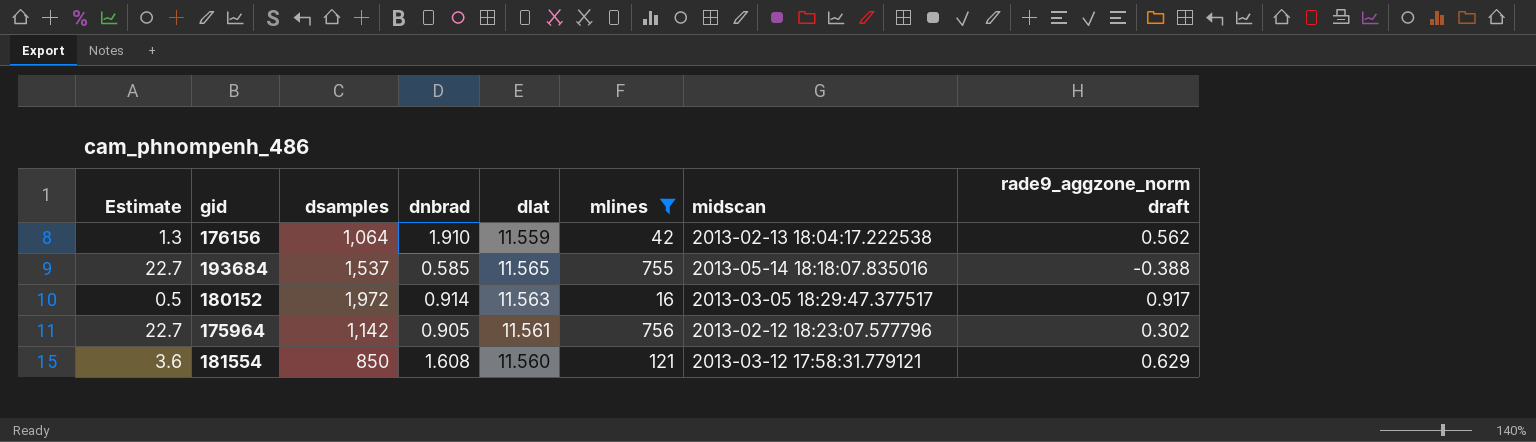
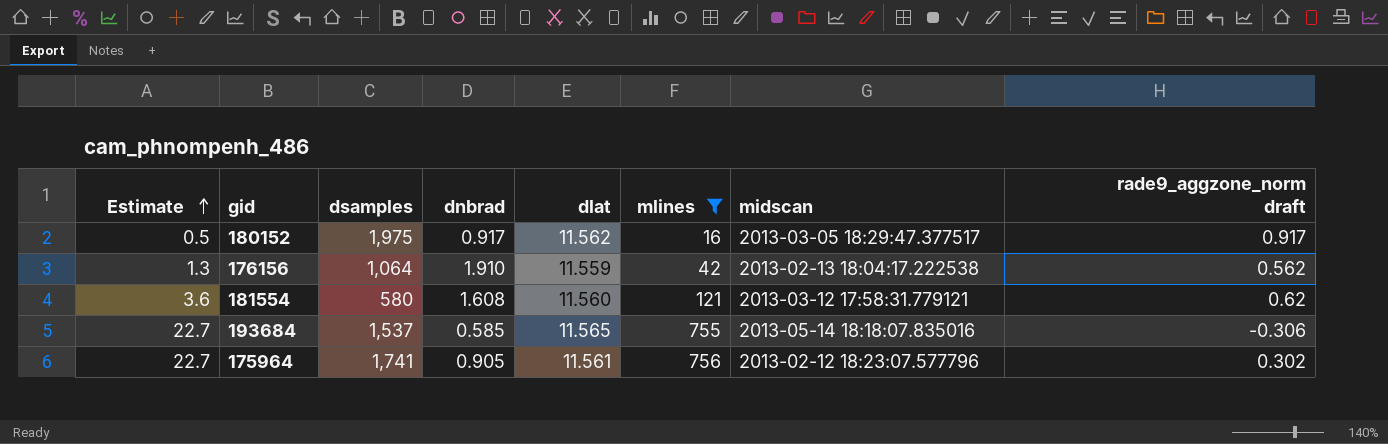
row order: none -> Estimate ascending
180152 | dsamples: 1,972 -> 1,975
180152 | dnbrad: 0.914 -> 0.917
180152 | dlat: 11.563 -> 11.562
181554 | dsamples: 850 -> 580
181554 | rade9_aggzone_norm draft: 0.629 -> 0.62
193684 | rade9_aggzone_norm draft: -0.388 -> -0.306
175964 | dsamples: 1,142 -> 1,741

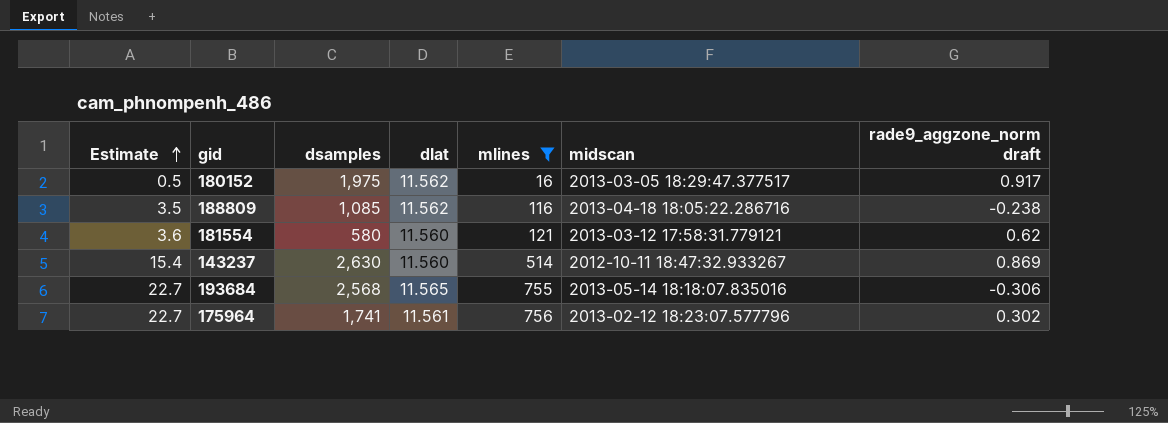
column dnbrad | position: 4 -> none
row 176156: 1.3 | 1,064 | 1.910 | 11.559 | 42 | 2013-02-13 18:04:17.222538 | 0.562 -> none
row 188809: none -> 3.5 | 1,085 | 11.562 | 116 | 2013-04-18 18:05:22.286716 | -0.238
row 143237: none -> 15.4 | 2,630 | 11.560 | 514 | 2012-10-11 18:47:32.933267 | 0.869
193684 | dsamples: 1,537 -> 2,568

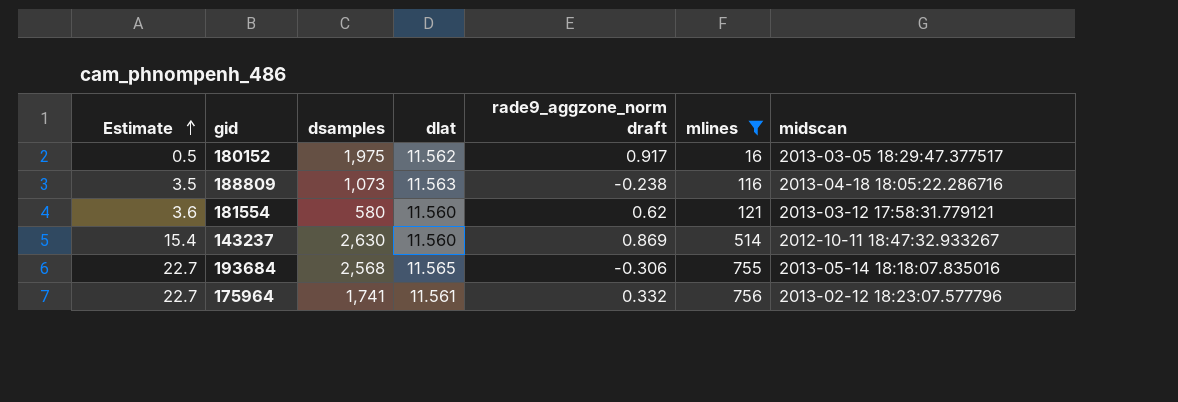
column rade9_aggzone_norm draft | position: 7 -> 5
188809 | dsamples: 1,085 -> 1,073
188809 | dlat: 11.562 -> 11.563
175964 | rade9_aggzone_norm draft: 0.302 -> 0.332

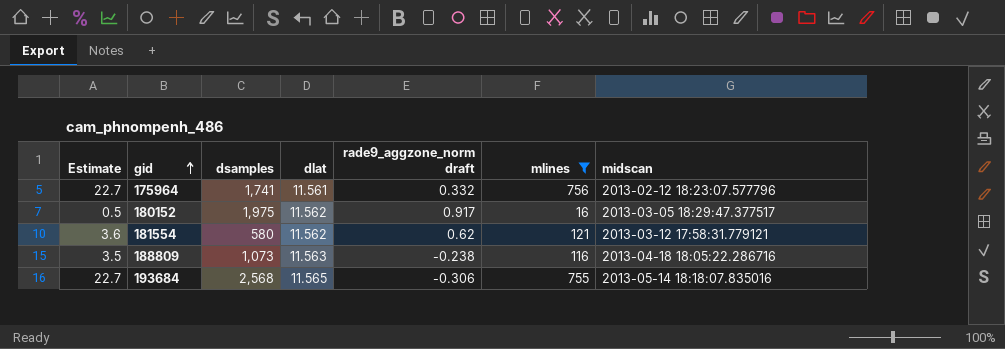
row order: Estimate ascending -> gid ascending
row 143237: 15.4 | 2,630 | 11.560 | 0.869 | 514 | 2012-10-11 18:47:32.933267 -> none
181554 | dlat: 11.560 -> 11.562

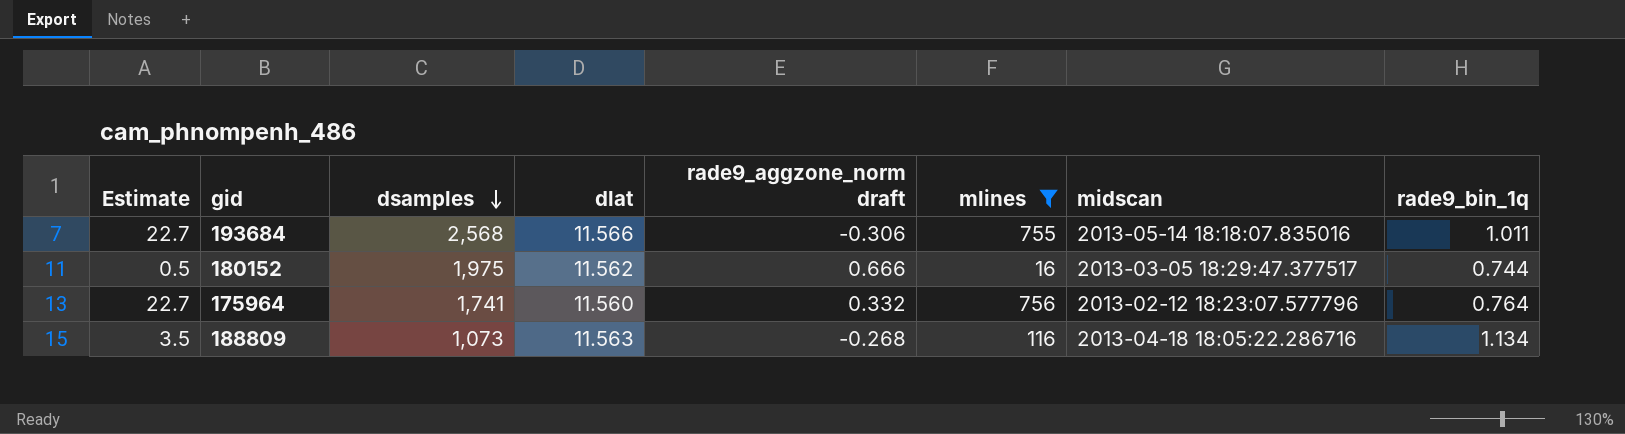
row order: gid ascending -> dsamples descending
column rade9_bin_1q | position: none -> 8
row 181554: 3.6 | 580 | 11.562 | 0.62 | 121 | 2013-03-12 17:58:31.779121 -> none
193684 | dlat: 11.565 -> 11.566
180152 | rade9_aggzone_norm draft: 0.917 -> 0.666
175964 | dlat: 11.561 -> 11.560
188809 | rade9_aggzone_norm draft: -0.238 -> -0.268

